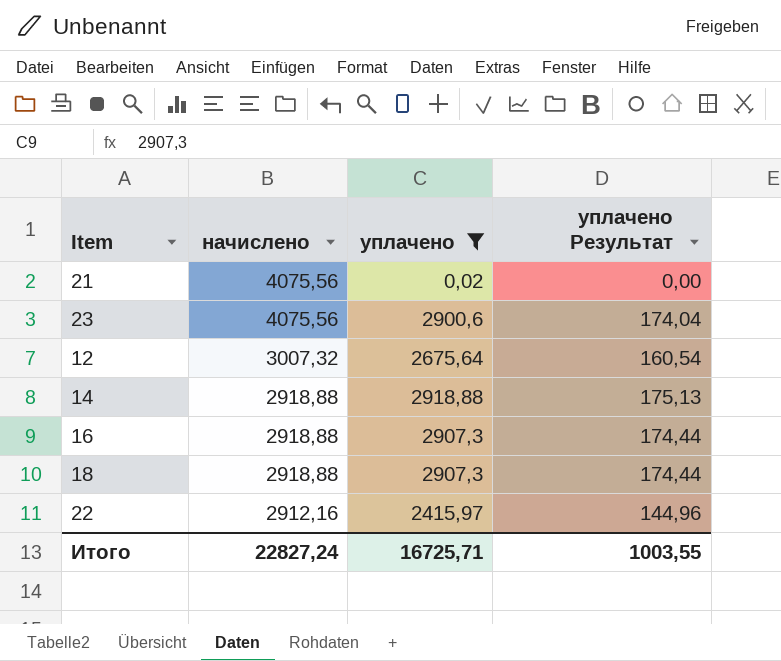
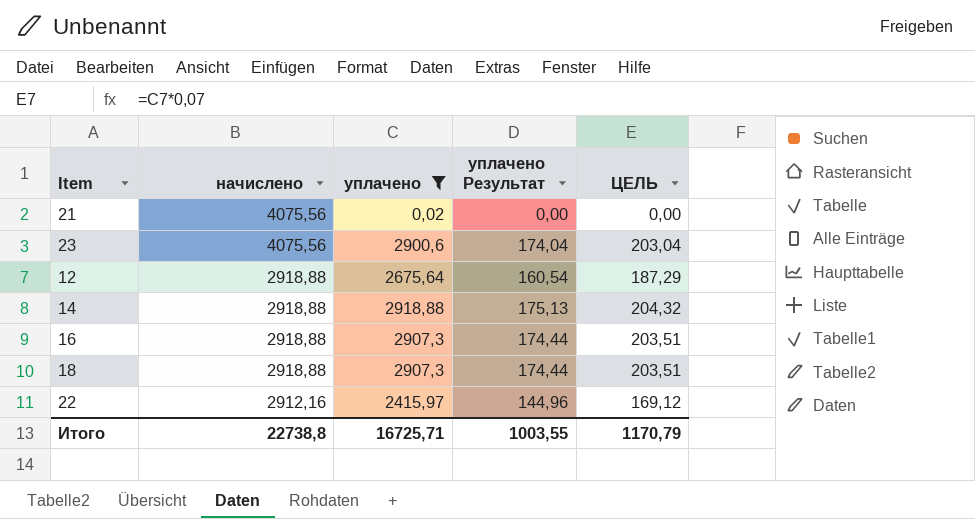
column ЦЕЛЬ | formula: none -> [уплачено] * 0,07
12 | начислено: 3007,32 -> 2918,88
Итого | начислено: 22827,24 -> 22738,8

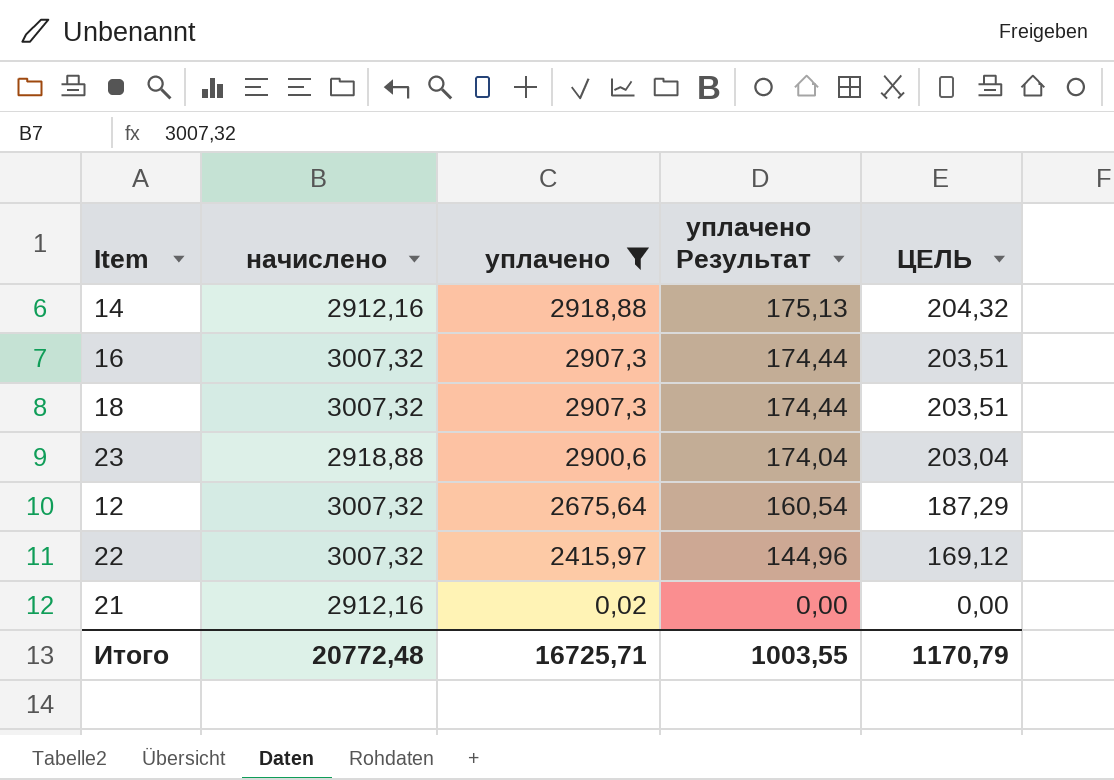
row order: начислено descending -> уплачено descending
14 | начислено: 2918,88 -> 2912,16
16 | начислено: 2918,88 -> 3007,32
18 | начислено: 2918,88 -> 3007,32
23 | начислено: 4075,56 -> 2918,88
12 | начислено: 2918,88 -> 3007,32
22 | начислено: 2912,16 -> 3007,32
21 | начислено: 4075,56 -> 2912,16
Итого | начислено: 22738,8 -> 20772,48

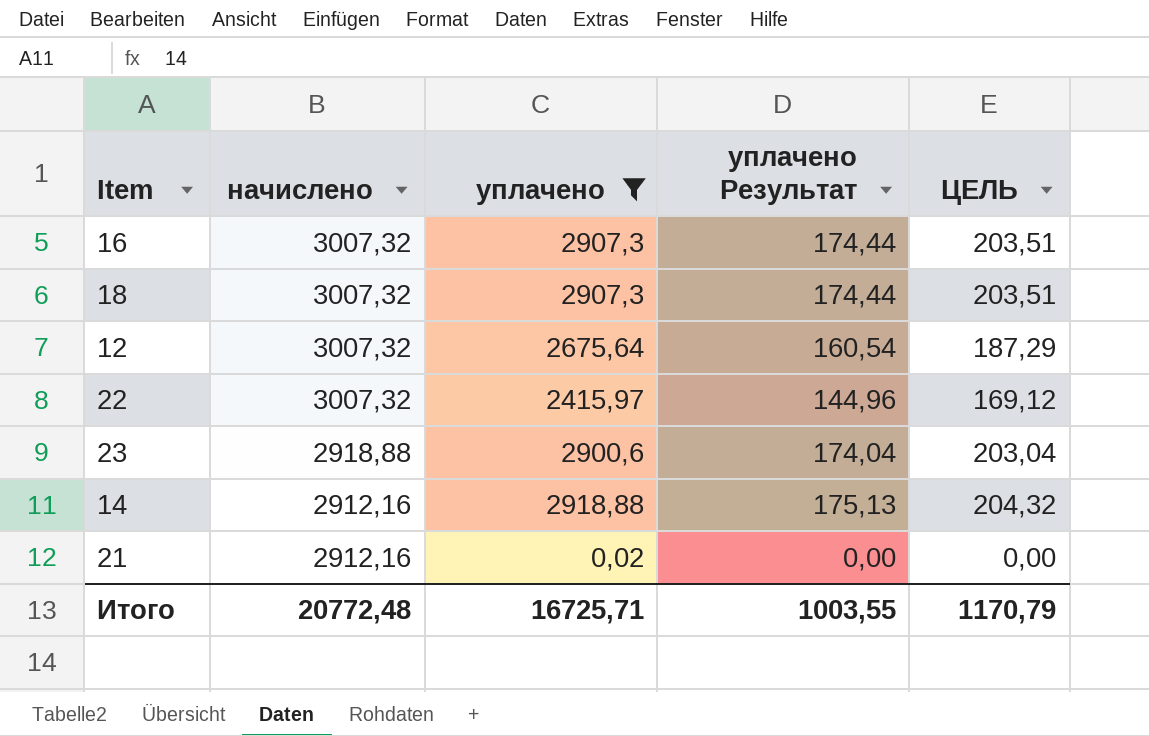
row order: уплачено descending -> начислено descending

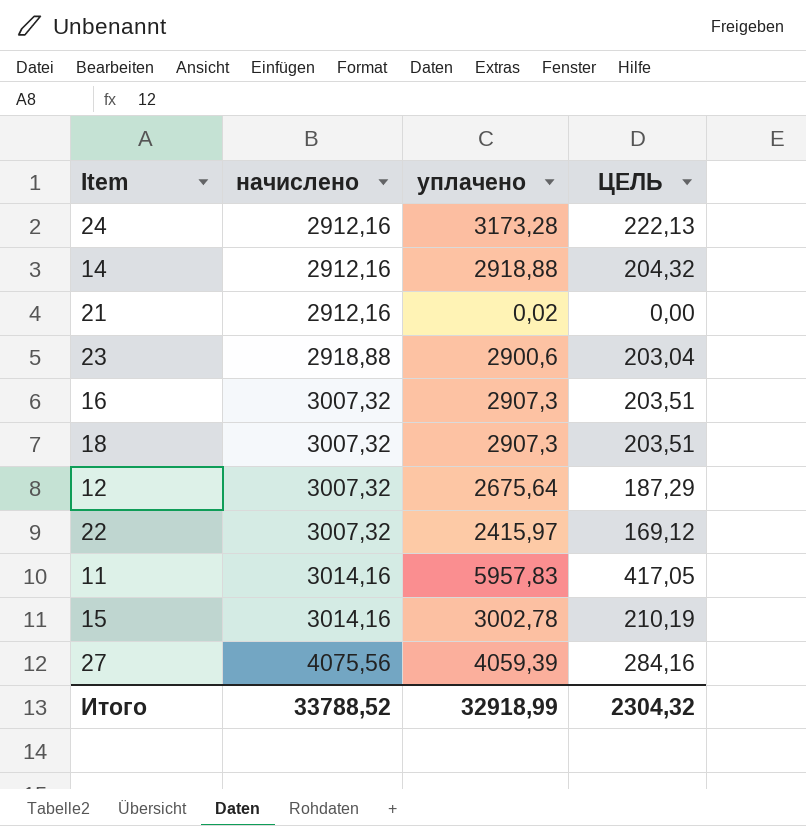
filter: уплачено <= 2918,88 -> none
row order: начислено descending -> начислено ascending
column уплачено Результат | formula: [уплачено] * 0,06 -> none
Итого | начислено: 20772,48 -> 33788,52
Итого | уплачено: 16725,71 -> 32918,99
Итого | ЦЕЛЬ: 1170,79 -> 2304,32

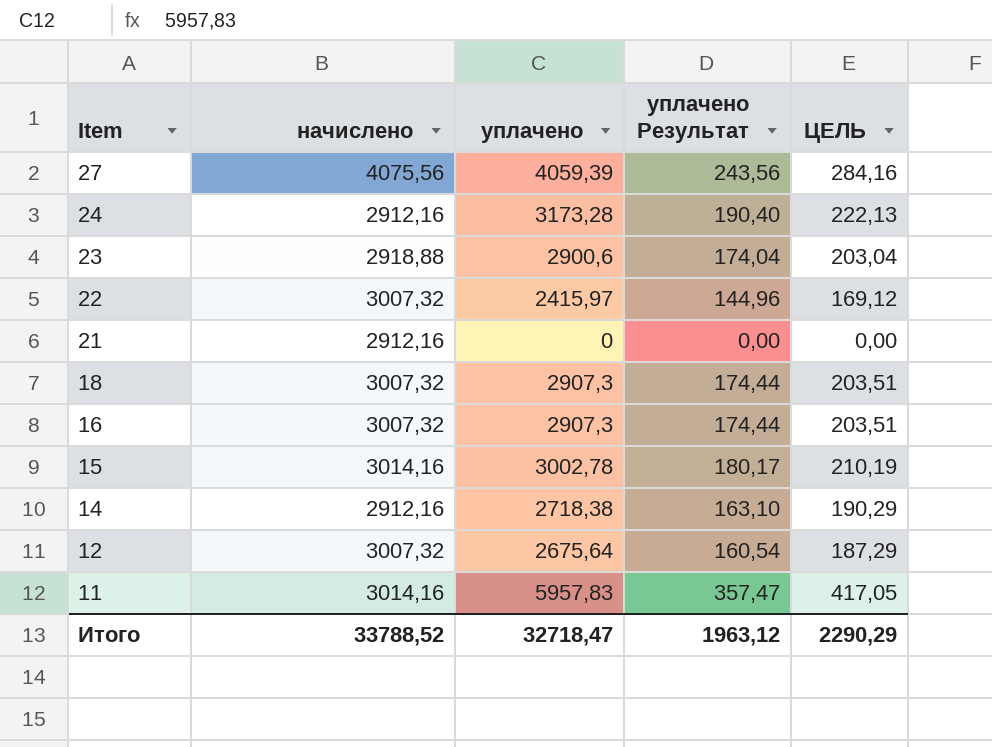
row order: начислено ascending -> Item descending
column уплачено Результат | formula: none -> [уплачено] * 0,06
21 | уплачено: 0,02 -> 0
14 | уплачено: 2918,88 -> 2718,38
14 | ЦЕЛЬ: 204,32 -> 190,29
Итого | уплачено: 32918,99 -> 32718,47
Итого | ЦЕЛЬ: 2304,32 -> 2290,29

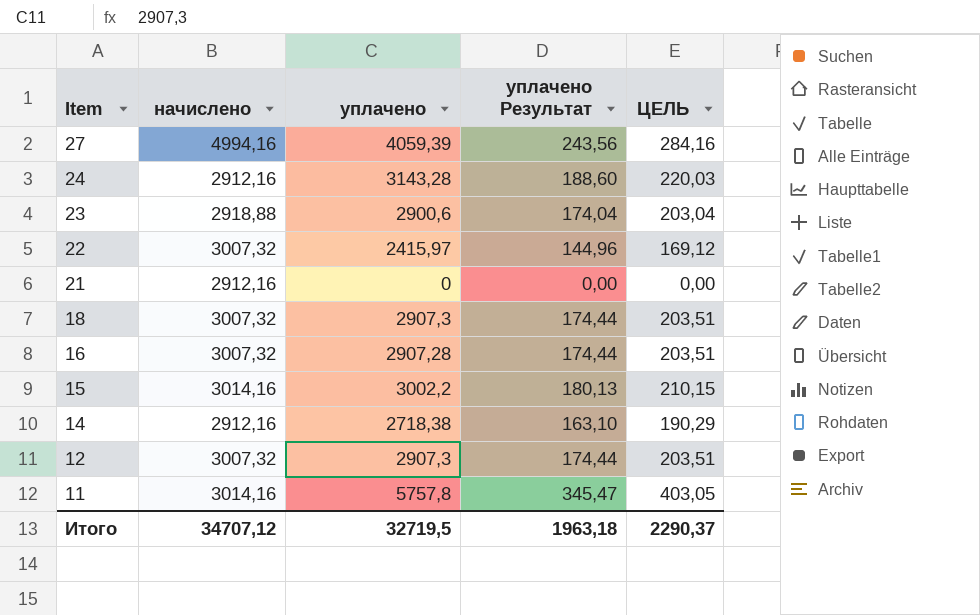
27 | начислено: 4075,56 -> 4994,16
24 | уплачено: 3173,28 -> 3143,28
24 | уплачено Результат: 190,40 -> 188,60
24 | ЦЕЛЬ: 222,13 -> 220,03
16 | уплачено: 2907,3 -> 2907,28
15 | уплачено: 3002,78 -> 3002,2
15 | уплачено Результат: 180,17 -> 180,13
15 | ЦЕЛЬ: 210,19 -> 210,15
12 | уплачено: 2675,64 -> 2907,3
12 | уплачено Результат: 160,54 -> 174,44
12 | ЦЕЛЬ: 187,29 -> 203,51
11 | уплачено: 5957,83 -> 5757,8
11 | уплачено Результат: 357,47 -> 345,47
11 | ЦЕЛЬ: 417,05 -> 403,05
Итого | начислено: 33788,52 -> 34707,12
Итого | уплачено: 32718,47 -> 32719,5
Итого | уплачено Результат: 1963,12 -> 1963,18
Итого | ЦЕЛЬ: 2290,29 -> 2290,37

